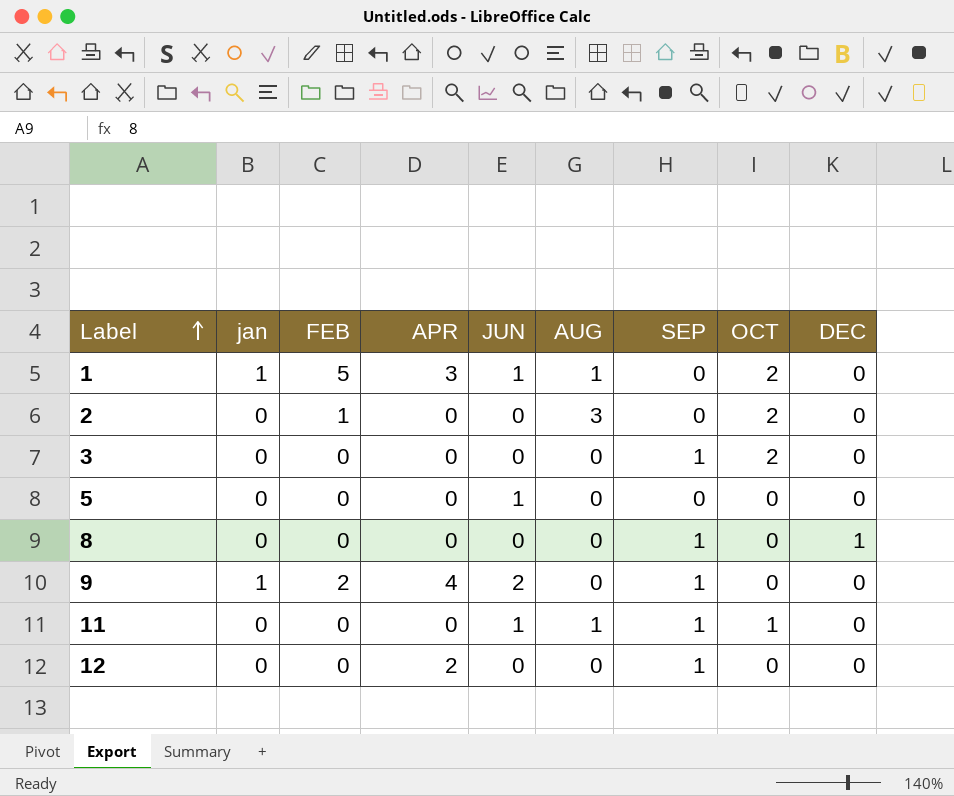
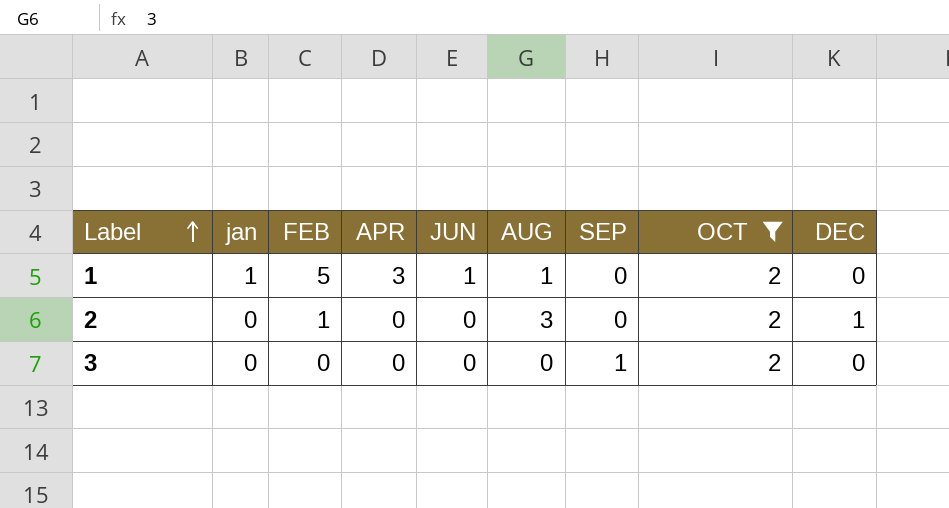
filter: none -> OCT = 2
2 | DEC: 0 -> 1

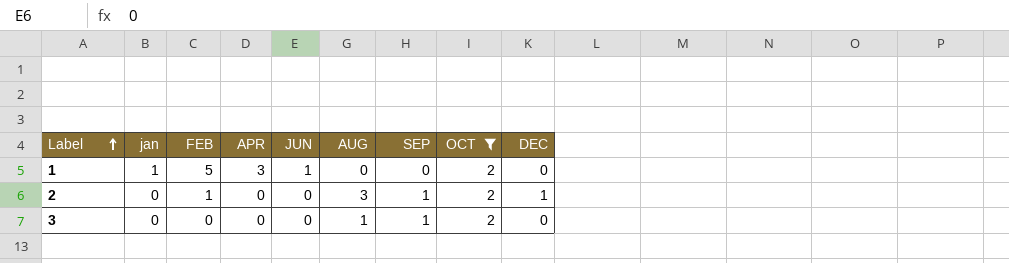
1 | AUG: 1 -> 0
2 | SEP: 0 -> 1
3 | AUG: 0 -> 1

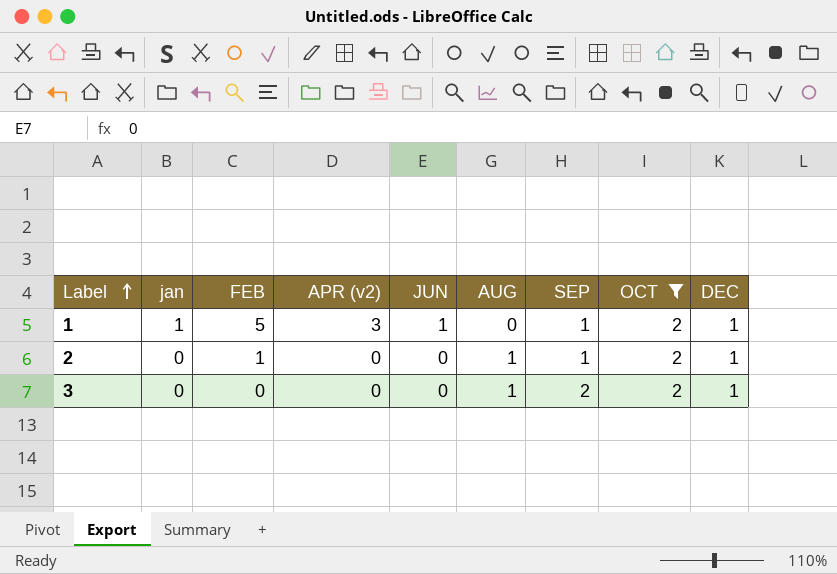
column name: APR -> APR (v2)
1 | SEP: 0 -> 1
1 | DEC: 0 -> 1
2 | AUG: 3 -> 1
3 | SEP: 1 -> 2
3 | DEC: 0 -> 1

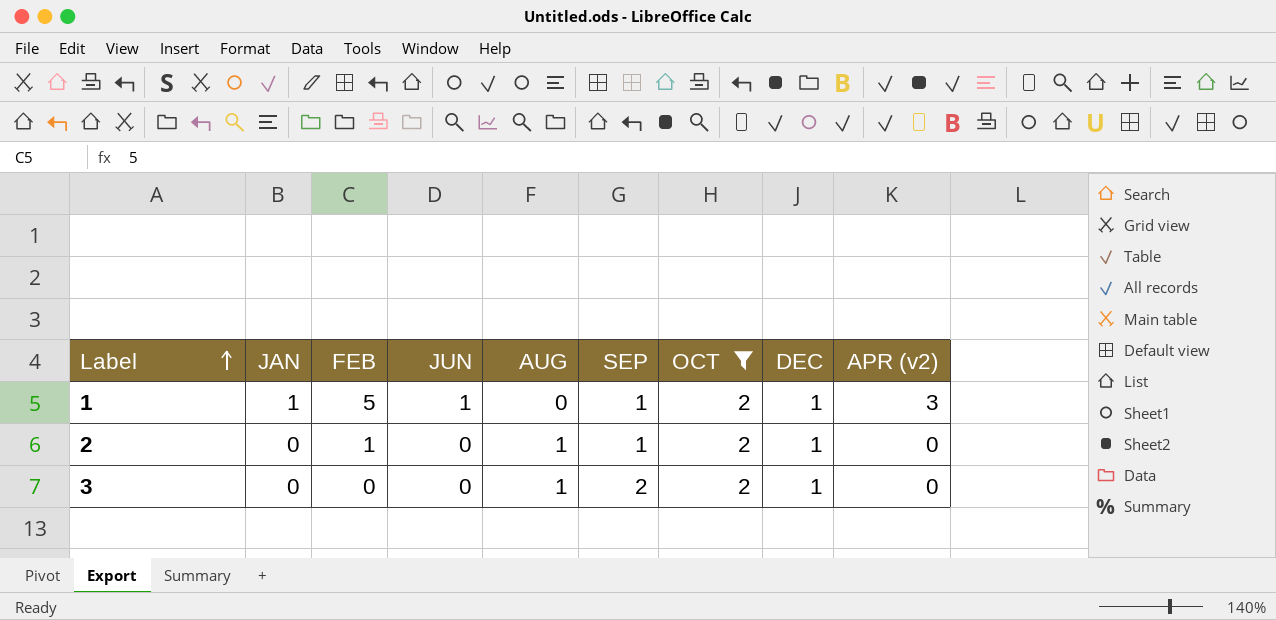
column name: jan -> JAN
column APR (v2) | position: 4 -> 9

